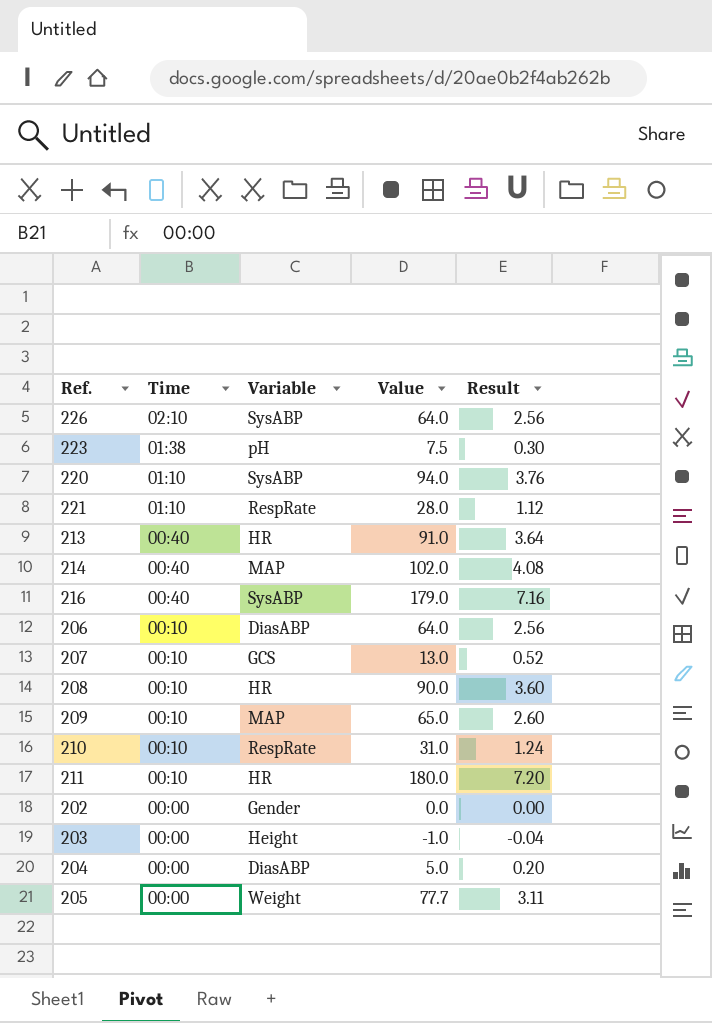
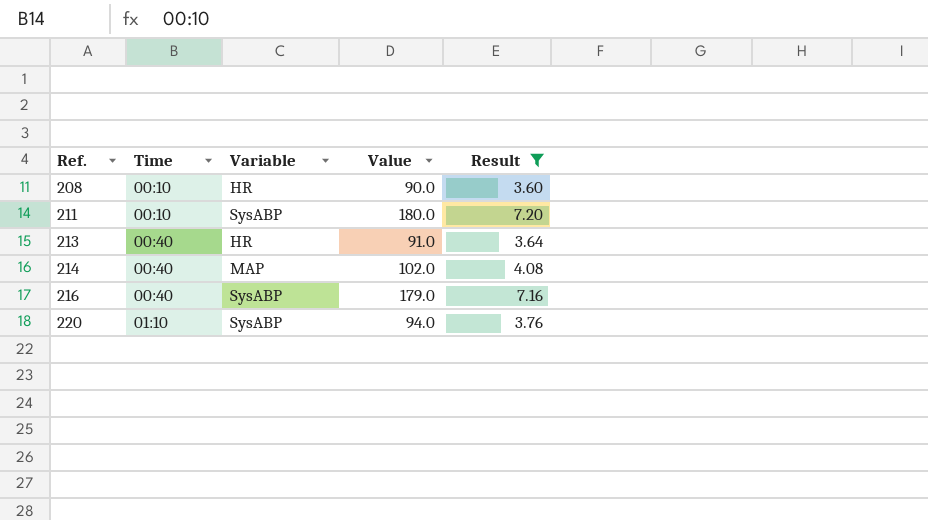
filter: none -> Result >= 3.60
row order: Time descending -> Ref. ascending
211 | Variable: HR -> SysABP

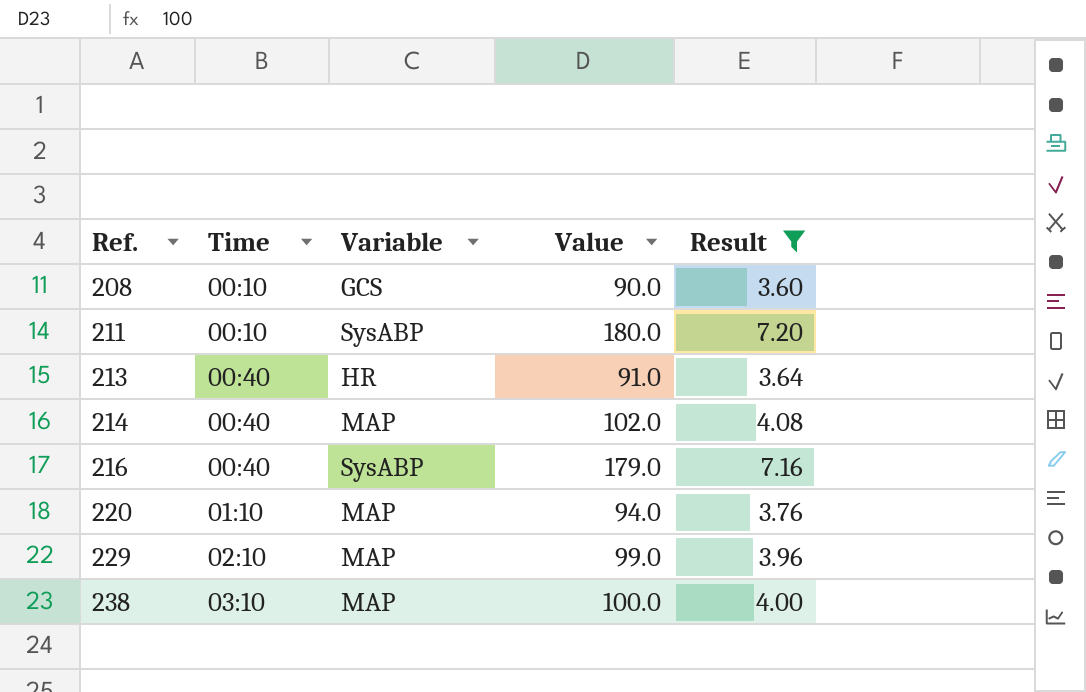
208 | Variable: HR -> GCS
220 | Variable: SysABP -> MAP
row 229: none -> 02:10 | MAP | 99.0 | 3.96
row 238: none -> 03:10 | MAP | 100.0 | 4.00

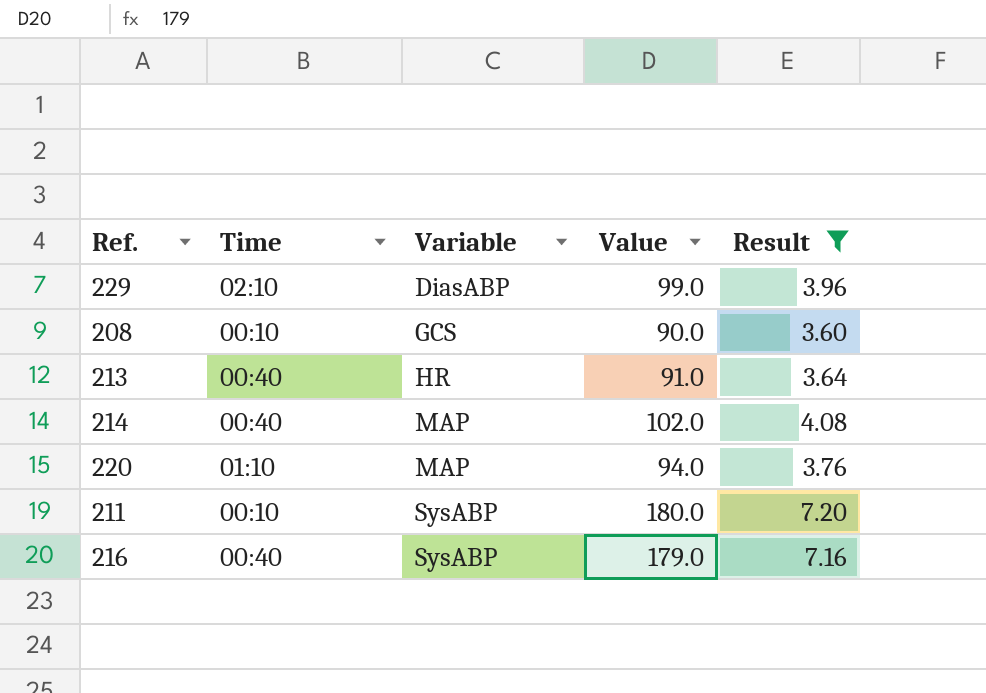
row order: Ref. ascending -> Variable ascending
row 238: 03:10 | MAP | 100.0 | 4.00 -> none
229 | Variable: MAP -> DiasABP

